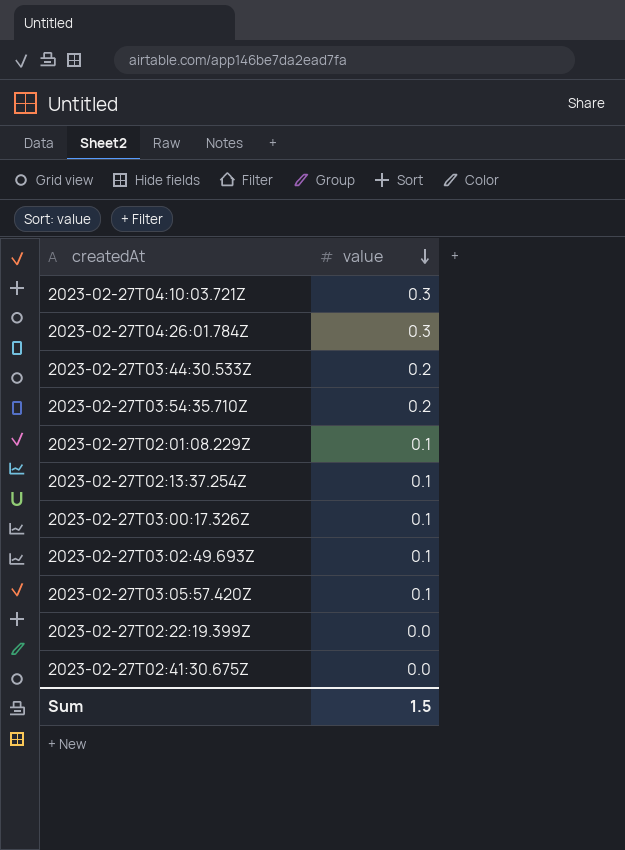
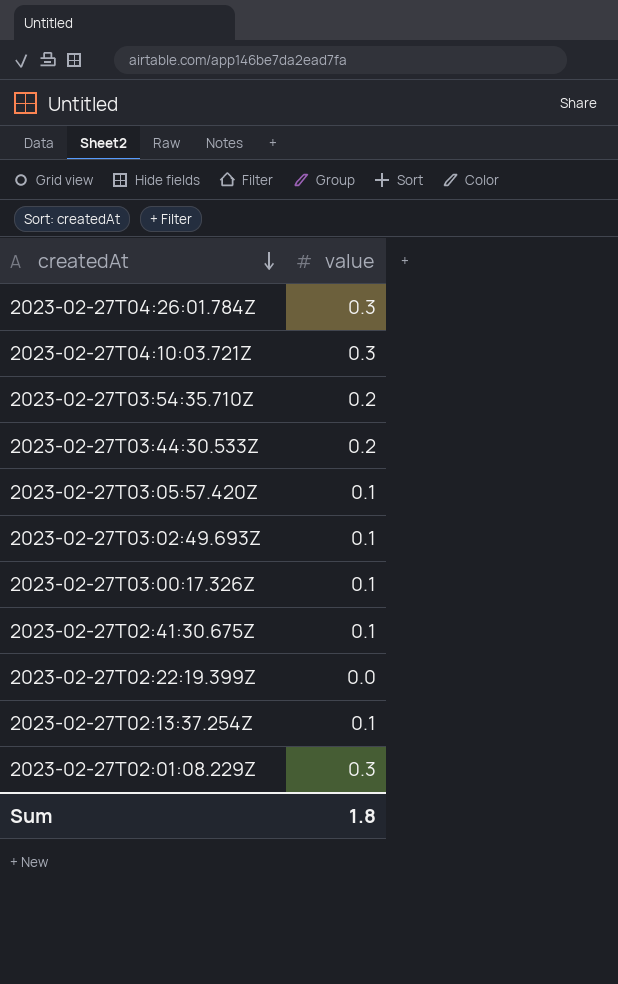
row order: value descending -> createdAt descending
2023-02-27T02:41:30.675Z | value: 0.0 -> 0.1
2023-02-27T02:01:08.229Z | value: 0.1 -> 0.3
Sum | value: 1.5 -> 1.8

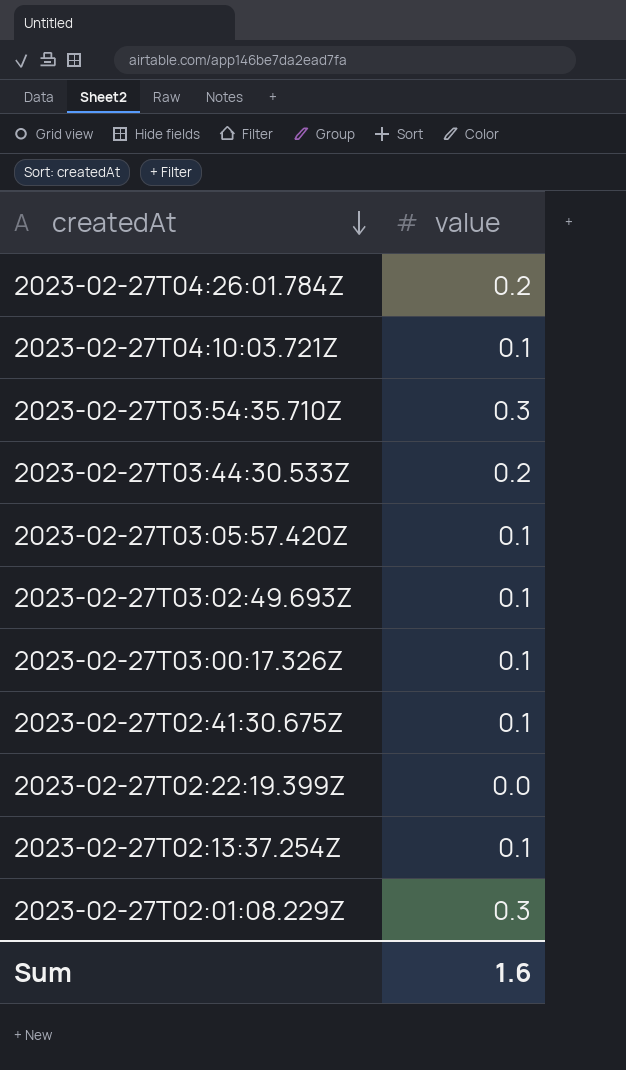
2023-02-27T04:26:01.784Z | value: 0.3 -> 0.2
2023-02-27T04:10:03.721Z | value: 0.3 -> 0.1
2023-02-27T03:54:35.710Z | value: 0.2 -> 0.3
Sum | value: 1.8 -> 1.6

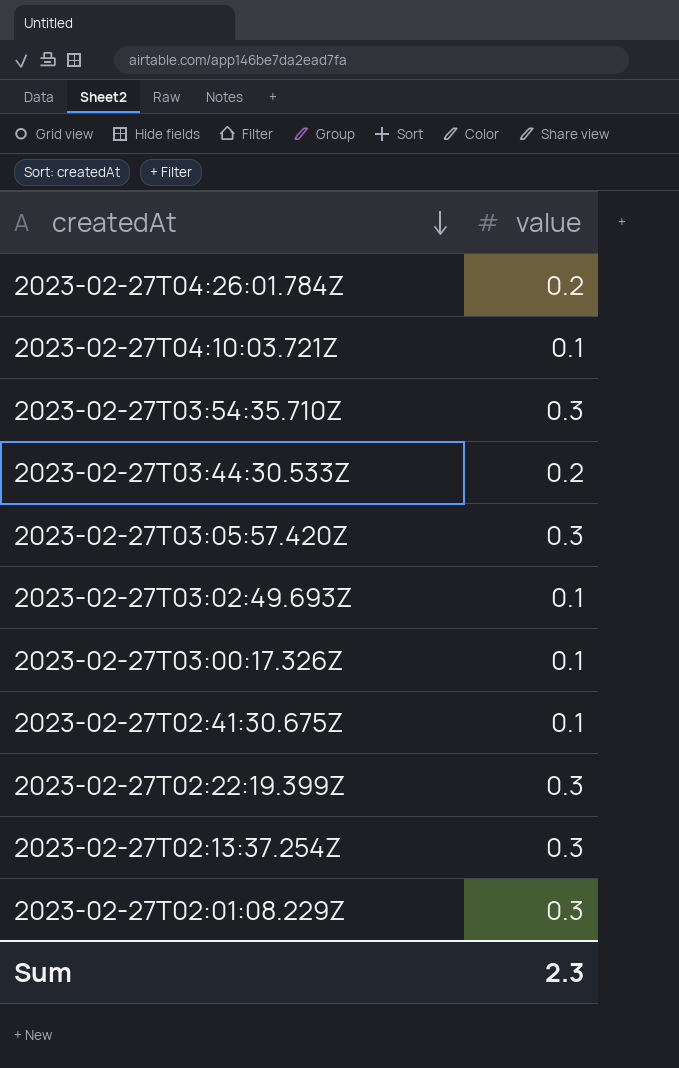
2023-02-27T03:05:57.420Z | value: 0.1 -> 0.3
2023-02-27T02:22:19.399Z | value: 0.0 -> 0.3
2023-02-27T02:13:37.254Z | value: 0.1 -> 0.3
Sum | value: 1.6 -> 2.3

